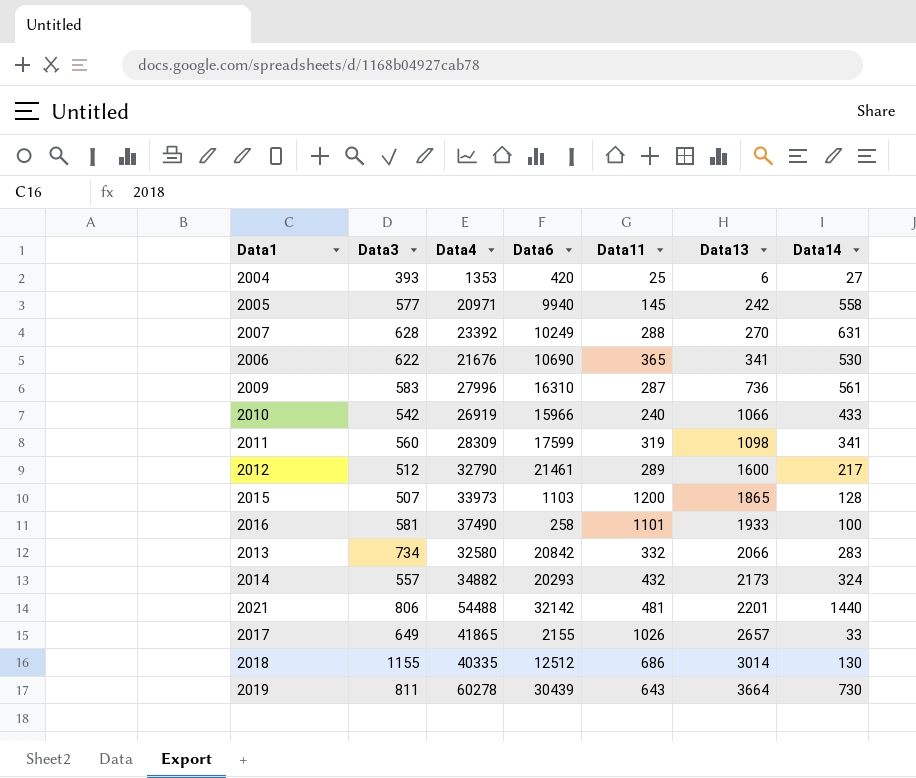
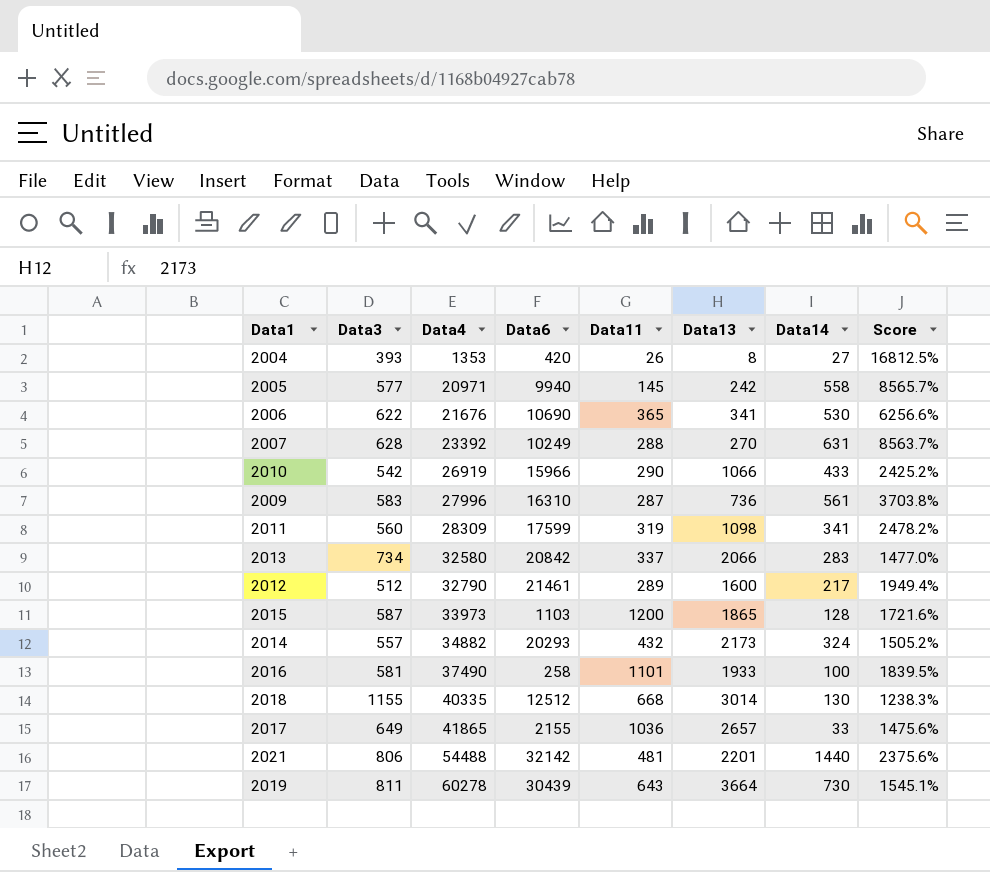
row order: Data13 ascending -> Data4 ascending
column Score | formula: none -> ([Data4] - [Data13]) / [Data13]
2004 | Data11: 25 -> 26
2004 | Data13: 6 -> 8
2010 | Data11: 240 -> 290
2013 | Data11: 332 -> 337
2015 | Data3: 507 -> 587
2018 | Data11: 686 -> 668
2017 | Data11: 1026 -> 1036

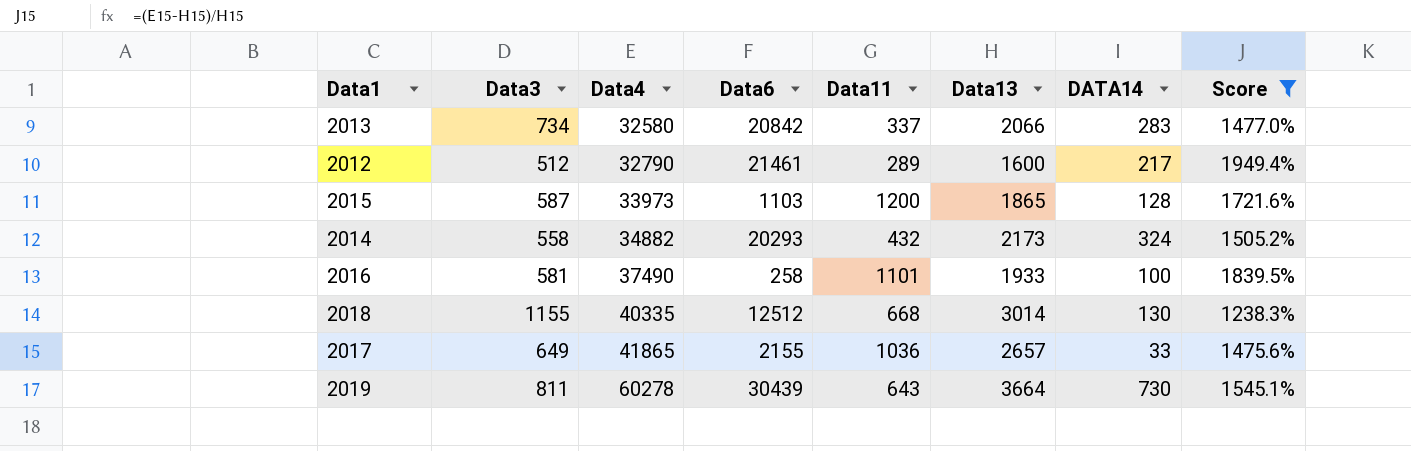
filter: none -> Score <= 1949.4%
column name: Data14 -> DATA14
2014 | Data3: 557 -> 558

